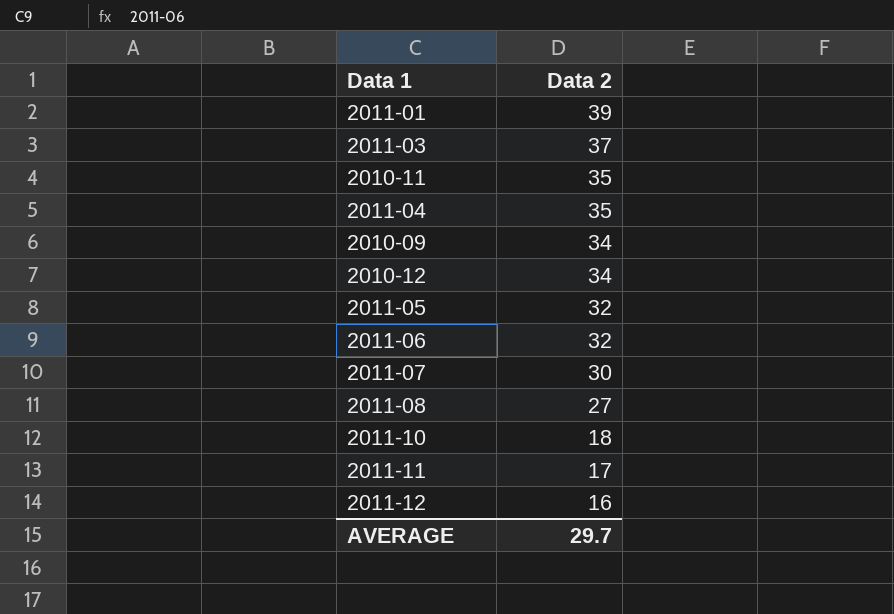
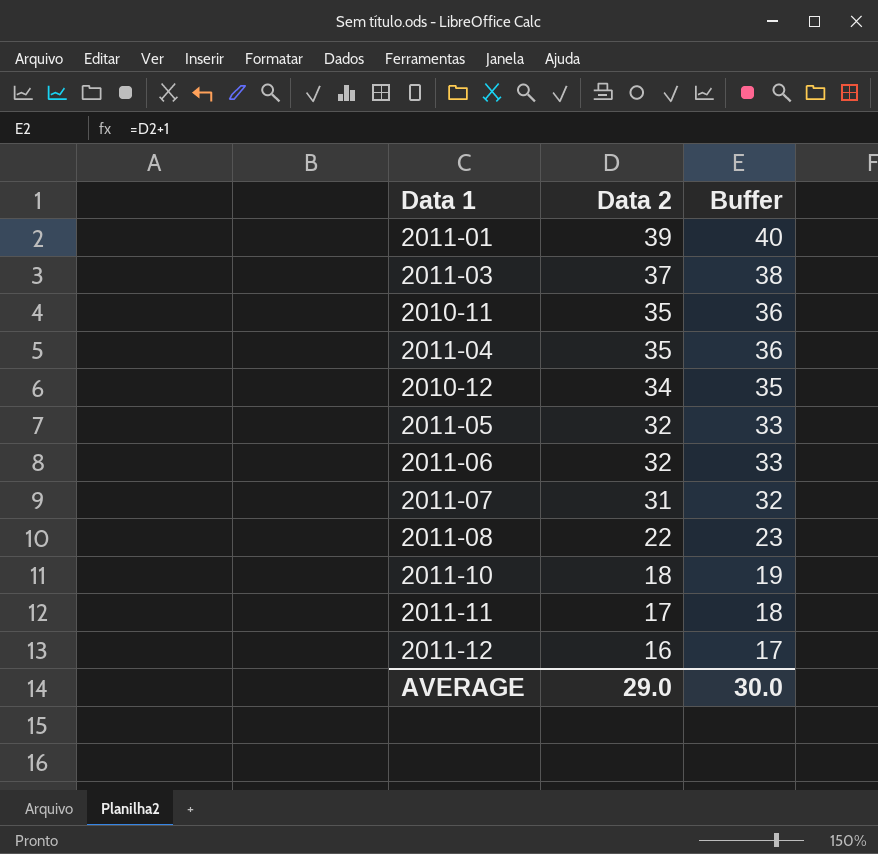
column Buffer | formula: none -> [Data 2] + 1
row 2010-09: 34 -> none
2011-07 | Data 2: 30 -> 31
2011-08 | Data 2: 27 -> 22
AVERAGE | Data 2: 29.7 -> 29.0

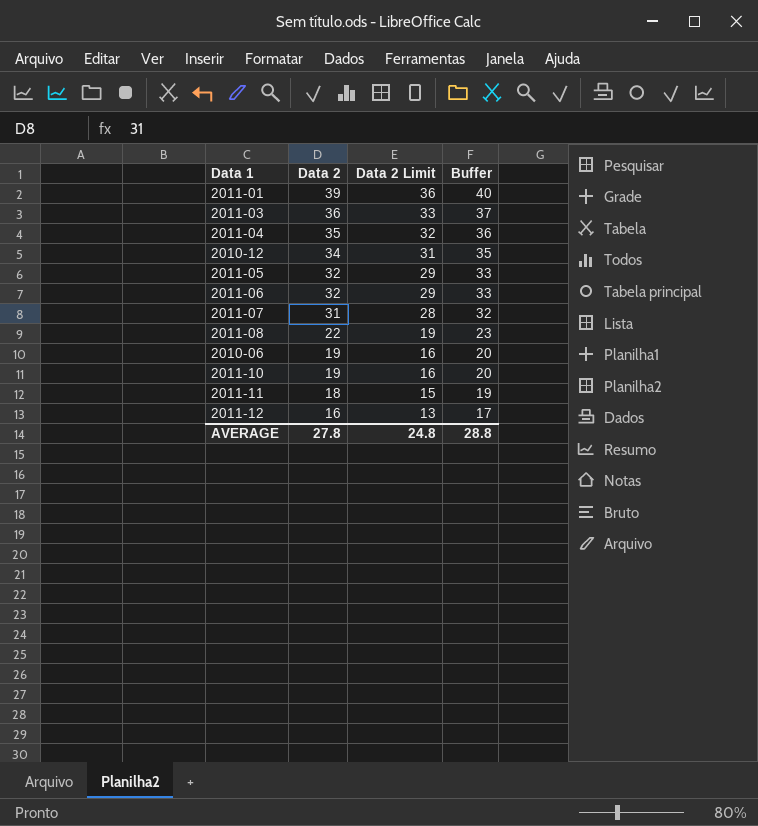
column Data 2 Limit | formula: none -> [Data 2] - 3
row 2010-11: 35 | 36 -> none
2011-03 | Data 2: 37 -> 36
2011-03 | Buffer: 38 -> 37
row 2010-06: none -> 19 | 16 | 20
2011-10 | Data 2: 18 -> 19
2011-10 | Buffer: 19 -> 20
2011-11 | Data 2: 17 -> 18
2011-11 | Buffer: 18 -> 19
AVERAGE | Data 2: 29.0 -> 27.8
AVERAGE | Buffer: 30.0 -> 28.8

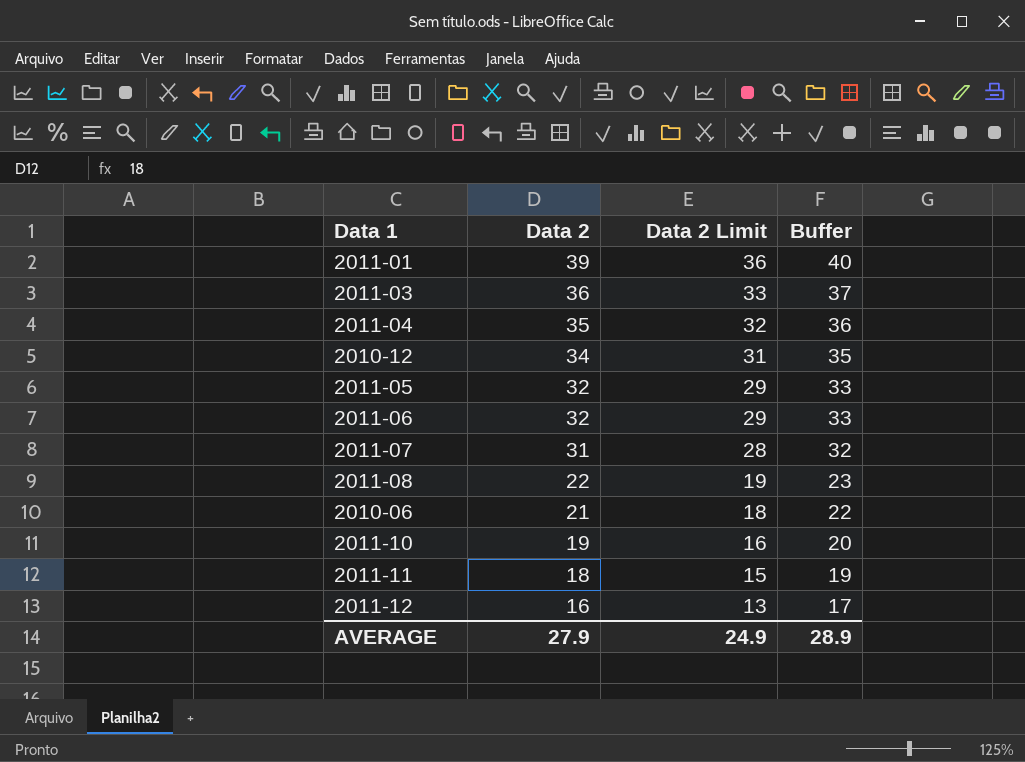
2010-06 | Data 2: 19 -> 21
2010-06 | Data 2 Limit: 16 -> 18
2010-06 | Buffer: 20 -> 22
AVERAGE | Data 2: 27.8 -> 27.9
AVERAGE | Data 2 Limit: 24.8 -> 24.9
AVERAGE | Buffer: 28.8 -> 28.9

